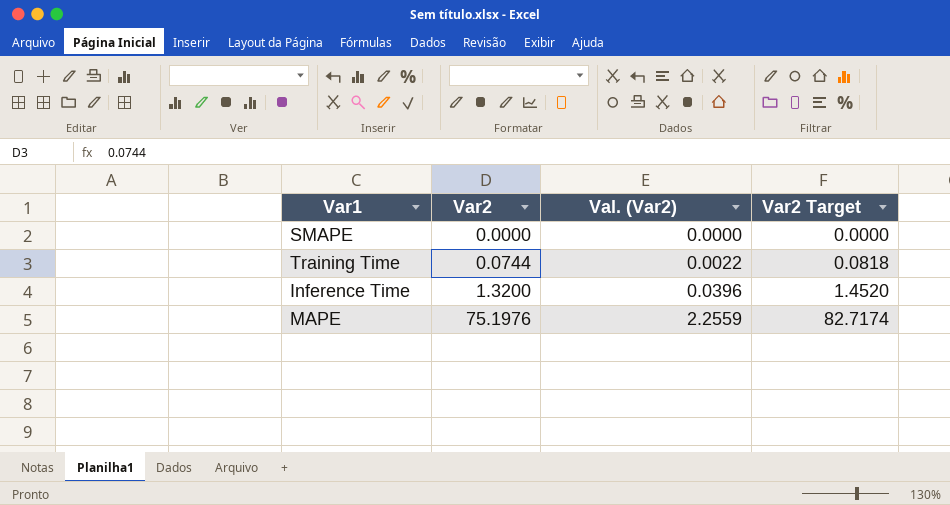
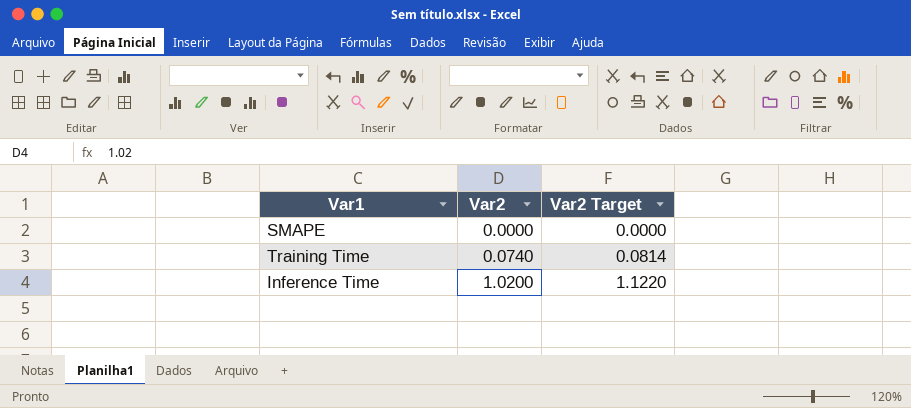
column Val. (Var2) | formula: [Var2] * 0.03 -> none
row MAPE: 75.1976 | 2.2559 | 82.7174 -> none
Training Time | Var2: 0.0744 -> 0.0740
Training Time | Var2 Target: 0.0818 -> 0.0814
Inference Time | Var2: 1.3200 -> 1.0200
Inference Time | Var2 Target: 1.4520 -> 1.1220

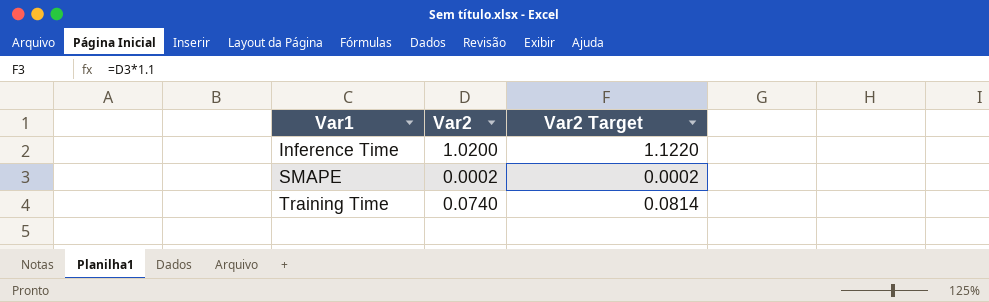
row order: Var2 ascending -> Var1 ascending
SMAPE | Var2: 0.0000 -> 0.0002
SMAPE | Var2 Target: 0.0000 -> 0.0002

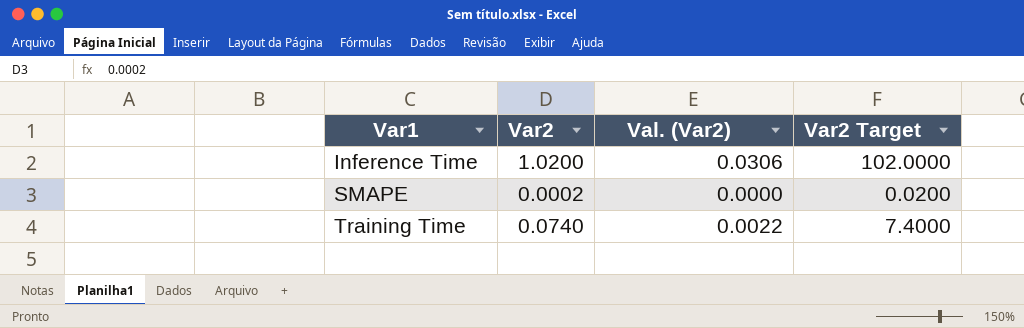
column Val. (Var2) | formula: none -> [Var2] * 0.03
column Var2 Target | formula: [Var2] * 1.1 -> [Var2] * 100

